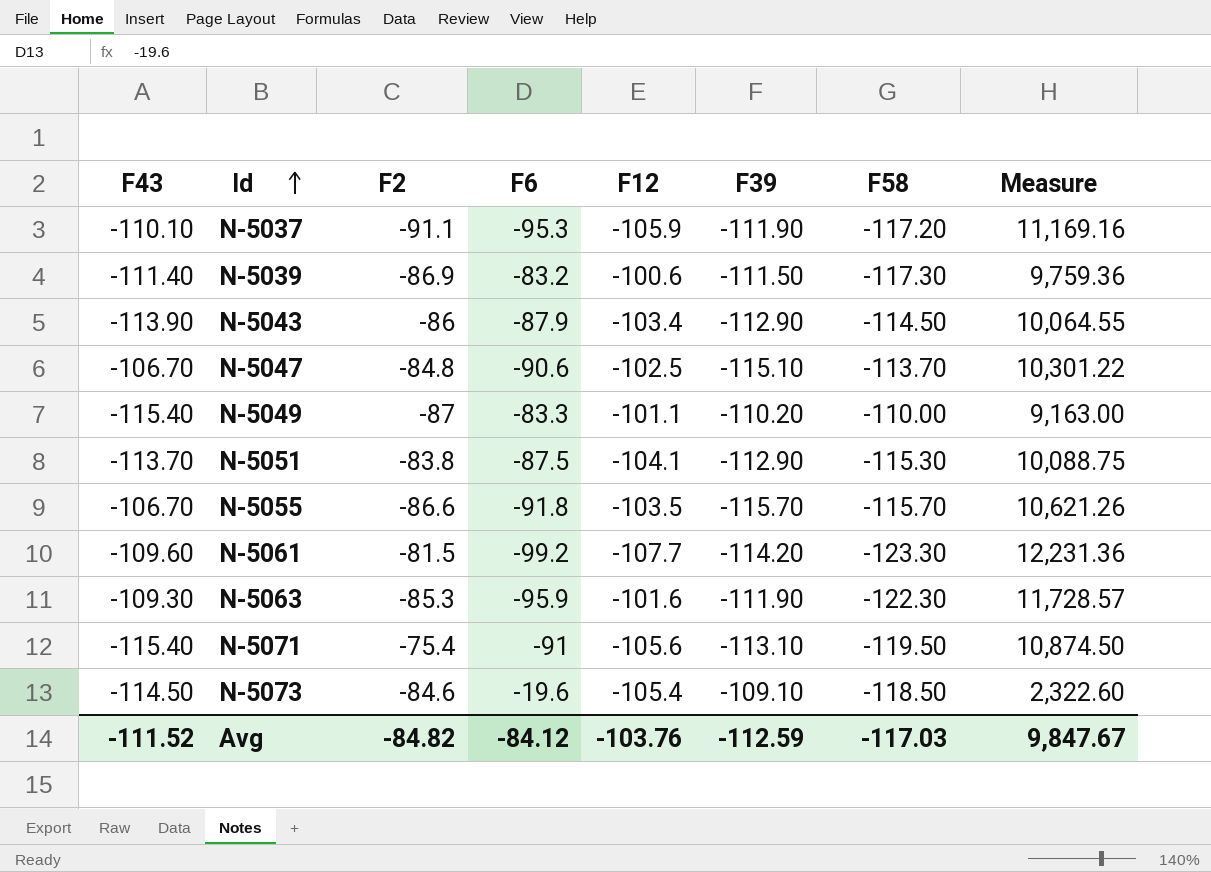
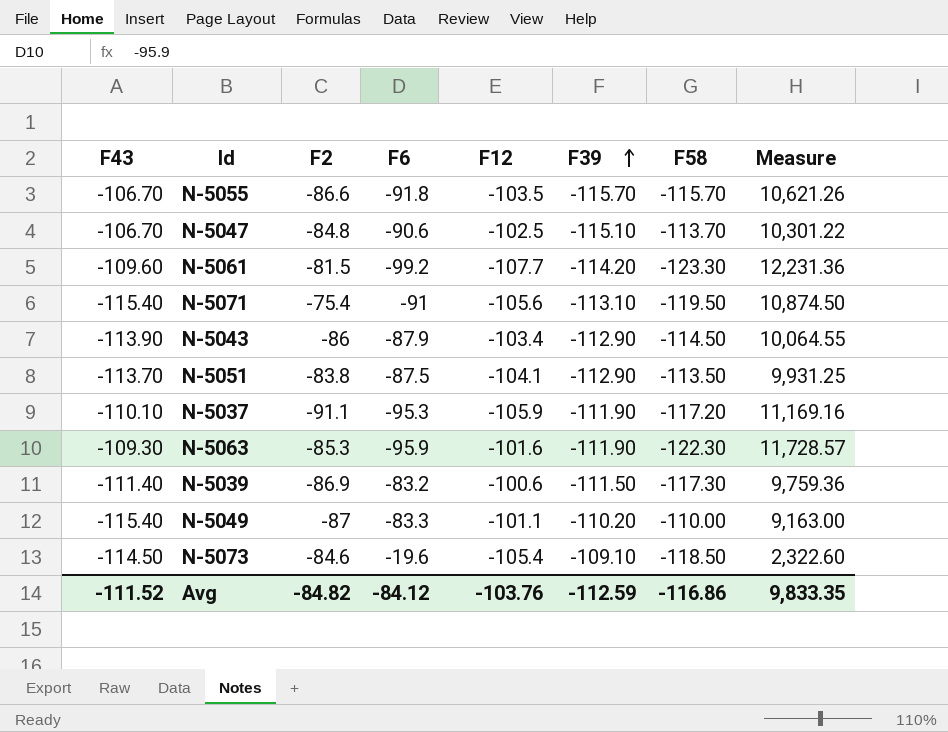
row order: Id ascending -> F39 ascending
N-5051 | F58: -115.30 -> -113.50
N-5051 | Measure: 10,088.75 -> 9,931.25
Avg | F58: -117.03 -> -116.86
Avg | Measure: 9,847.67 -> 9,833.35

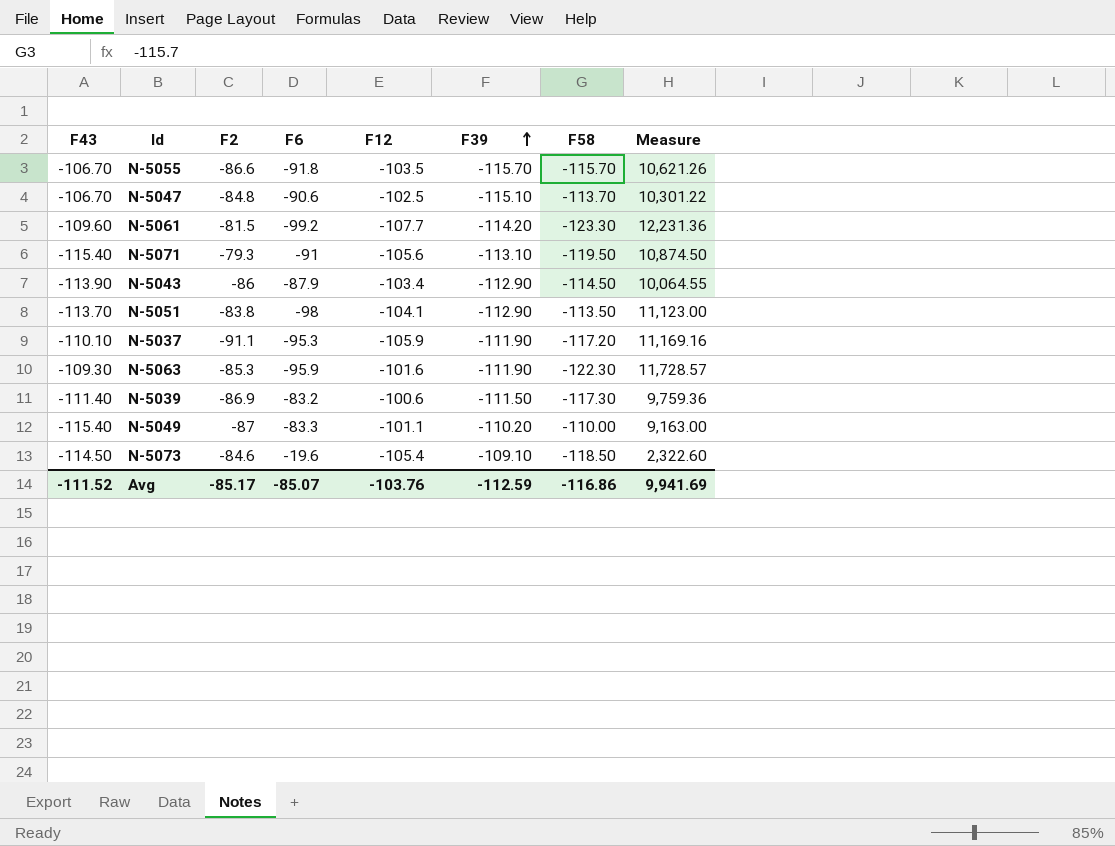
N-5071 | F2: -75.4 -> -79.3
N-5051 | F6: -87.5 -> -98
N-5051 | Measure: 9,931.25 -> 11,123.00
Avg | F2: -84.82 -> -85.17
Avg | F6: -84.12 -> -85.07
Avg | Measure: 9,833.35 -> 9,941.69

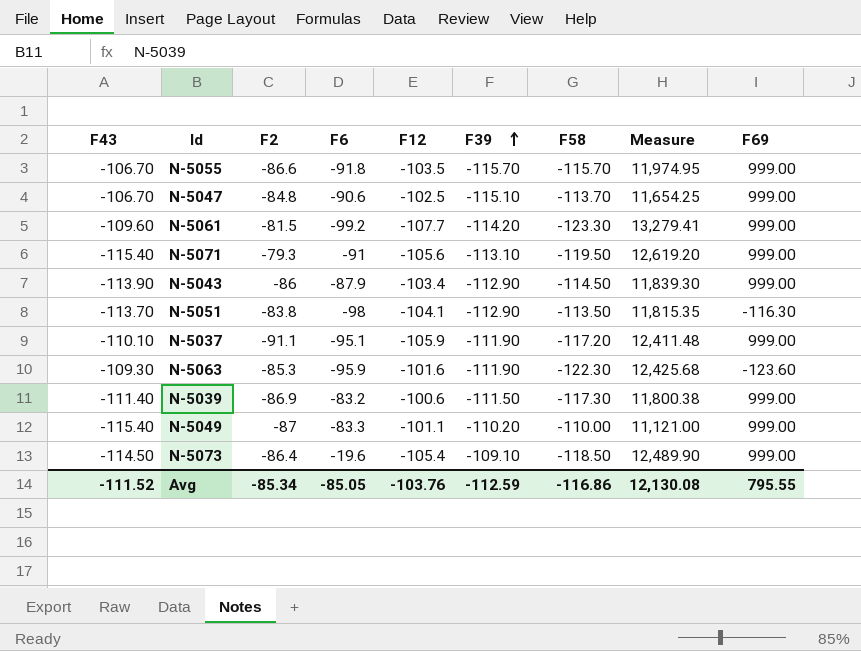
column Measure | formula: [F6] * [F58] -> [F12] * [F58]
column F69 | position: none -> 9
N-5037 | F6: -95.3 -> -95.1
N-5073 | F2: -84.6 -> -86.4
Avg | F2: -85.17 -> -85.34
Avg | F6: -85.07 -> -85.05
Avg | Measure: 9,941.69 -> 12,130.08

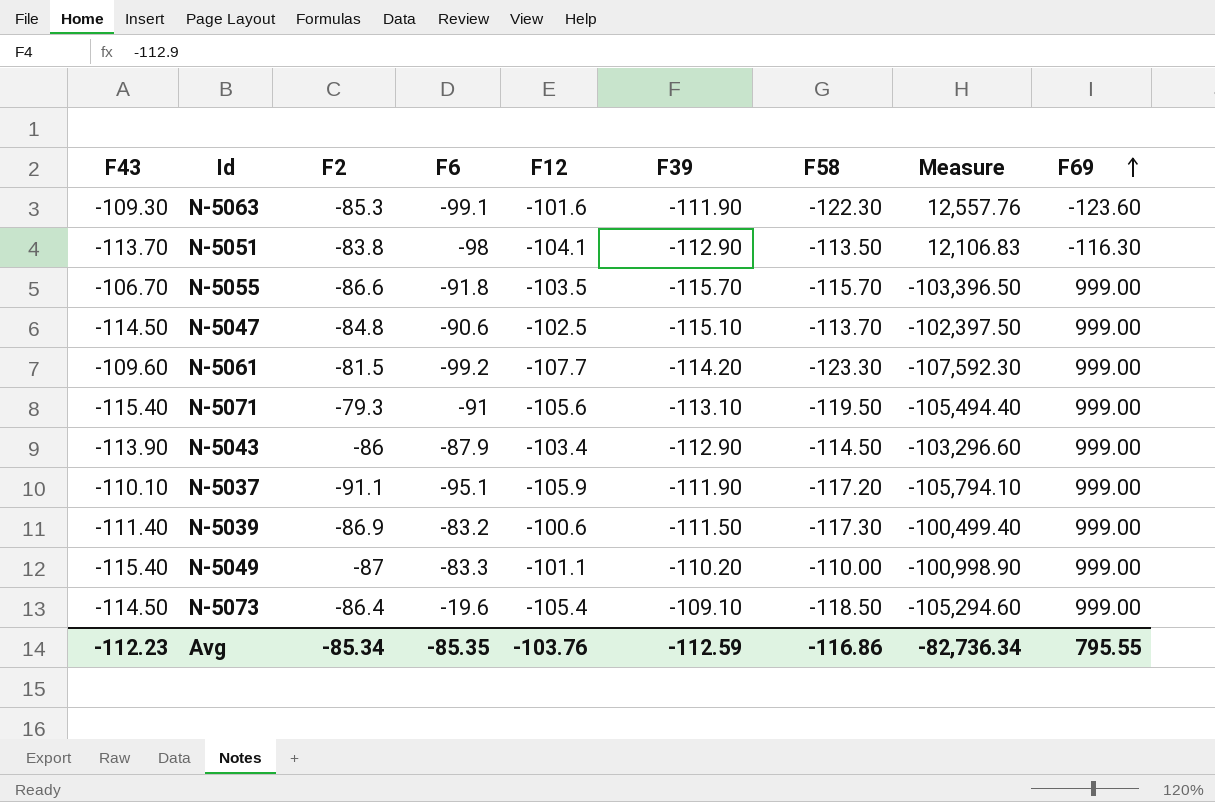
row order: F39 ascending -> F69 ascending
column Measure | formula: [F12] * [F58] -> [F12] * [F69]
N-5063 | F6: -95.9 -> -99.1
N-5047 | F43: -106.70 -> -114.50
Avg | F43: -111.52 -> -112.23
Avg | F6: -85.05 -> -85.35
Avg | Measure: 12,130.08 -> -82,736.34

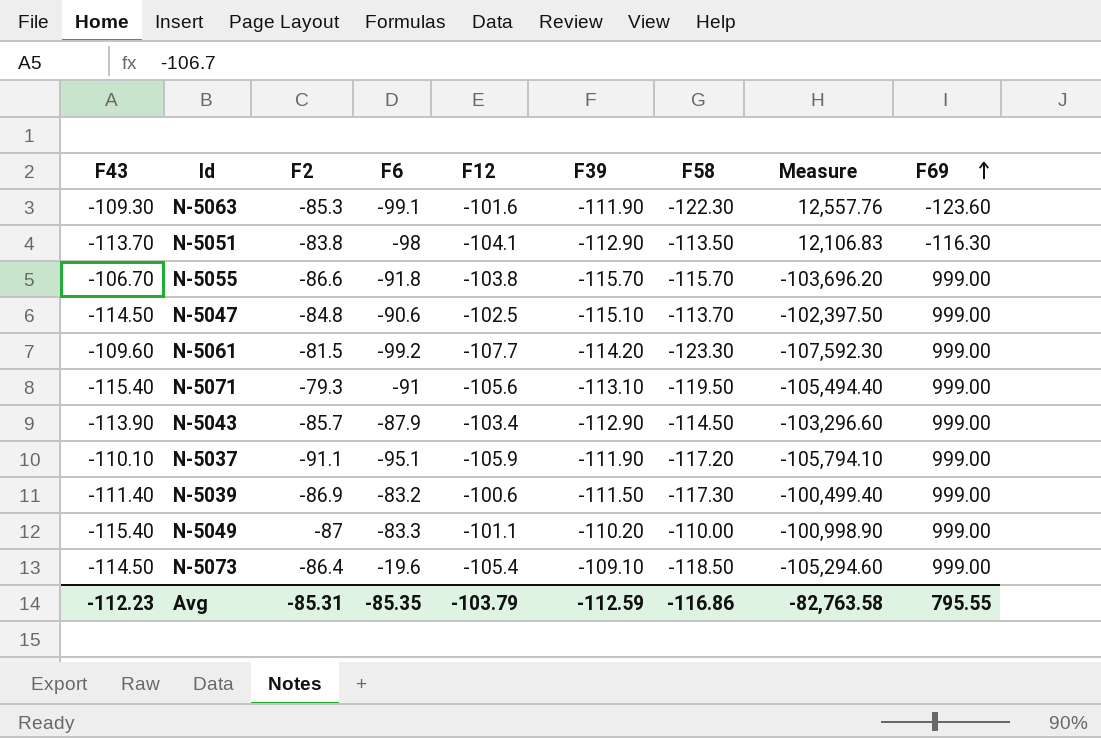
N-5055 | F12: -103.5 -> -103.8
N-5055 | Measure: -103,396.50 -> -103,696.20
N-5043 | F2: -86 -> -85.7
Avg | F2: -85.34 -> -85.31
Avg | F12: -103.76 -> -103.79
Avg | Measure: -82,736.34 -> -82,763.58

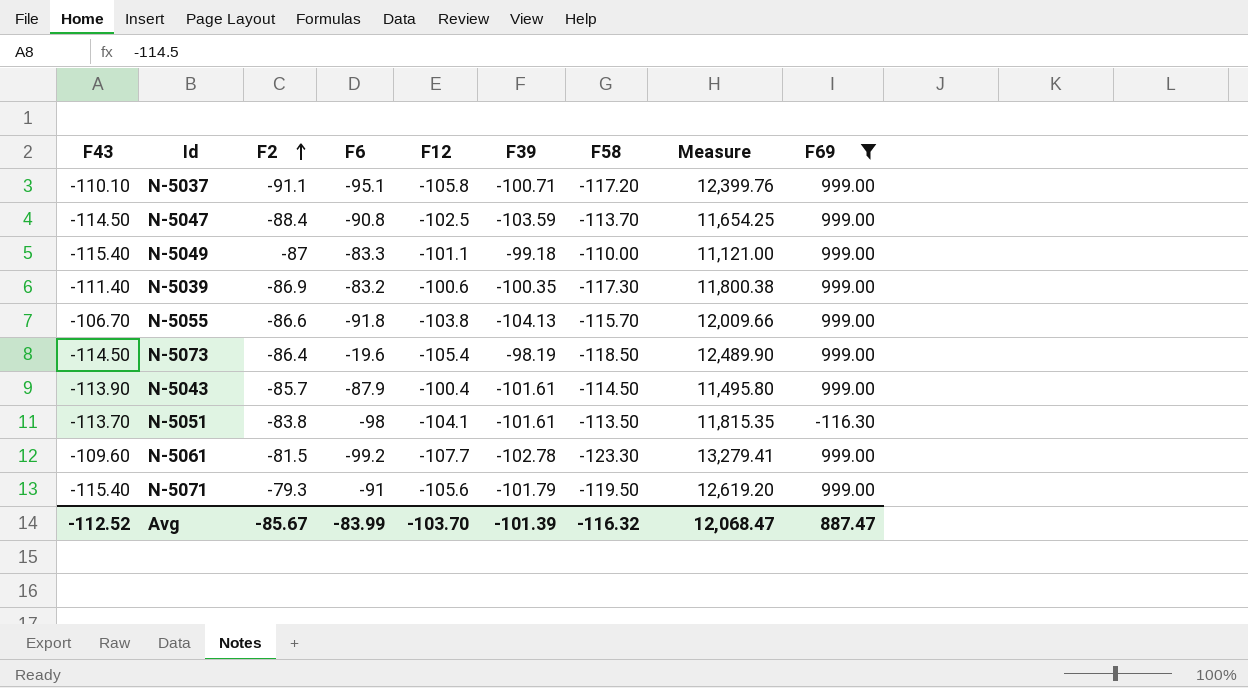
filter: none -> F69 != -123.60
row order: F69 ascending -> F2 ascending
column Measure | formula: [F12] * [F69] -> [F12] * [F58]
N-5037 | F12: -105.9 -> -105.8
N-5037 | F39: -111.90 -> -100.71
N-5047 | F2: -84.8 -> -88.4
N-5047 | F6: -90.6 -> -90.8
N-5047 | F39: -115.10 -> -103.59
N-5049 | F39: -110.20 -> -99.18
N-5039 | F39: -111.50 -> -100.35
N-5055 | F39: -115.70 -> -104.13
N-5073 | F39: -109.10 -> -98.19
N-5043 | F12: -103.4 -> -100.4
N-5043 | F39: -112.90 -> -101.61
N-5051 | F39: -112.90 -> -101.61
N-5061 | F39: -114.20 -> -102.78
N-5071 | F39: -113.10 -> -101.79
Avg | F43: -112.23 -> -112.52
Avg | F2: -85.31 -> -85.67
Avg | F6: -85.35 -> -83.99
Avg | F12: -103.79 -> -103.70
Avg | F39: -112.59 -> -101.39
Avg | F58: -116.86 -> -116.32
Avg | Measure: -82,763.58 -> 12,068.47
Avg | F69: 795.55 -> 887.47

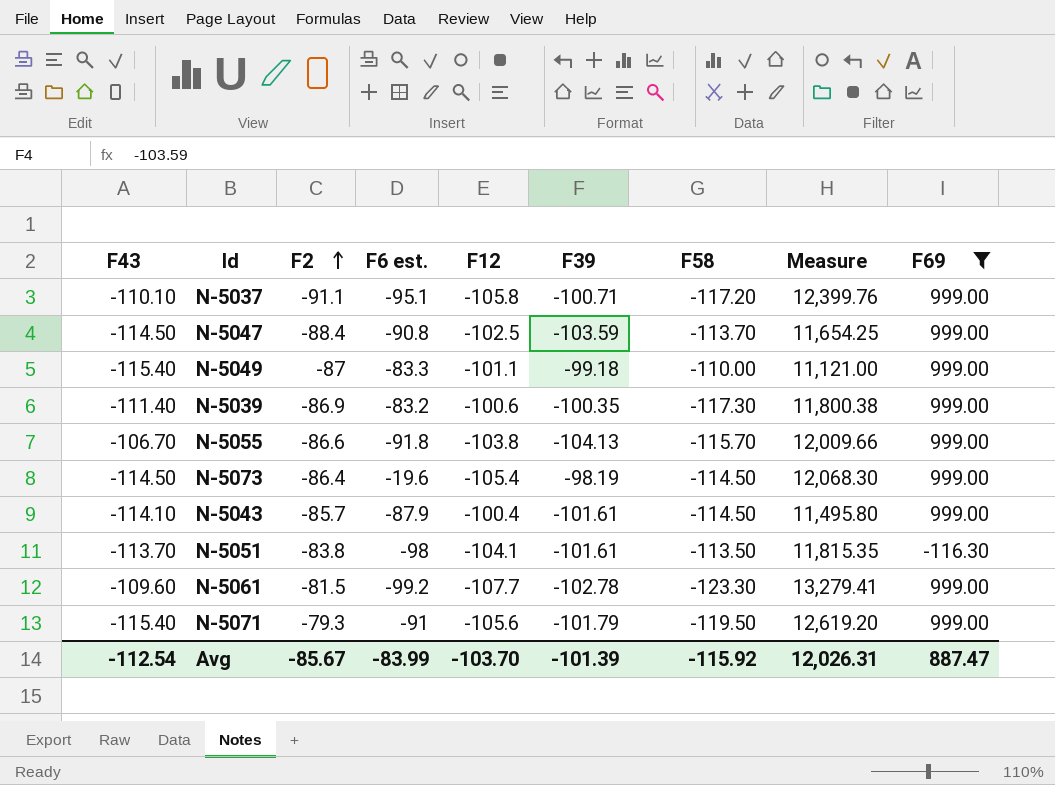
column name: F6 -> F6 est.
N-5073 | F58: -118.50 -> -114.50
N-5073 | Measure: 12,489.90 -> 12,068.30
N-5043 | F43: -113.90 -> -114.10
Avg | F43: -112.52 -> -112.54
Avg | F58: -116.32 -> -115.92
Avg | Measure: 12,068.47 -> 12,026.31

